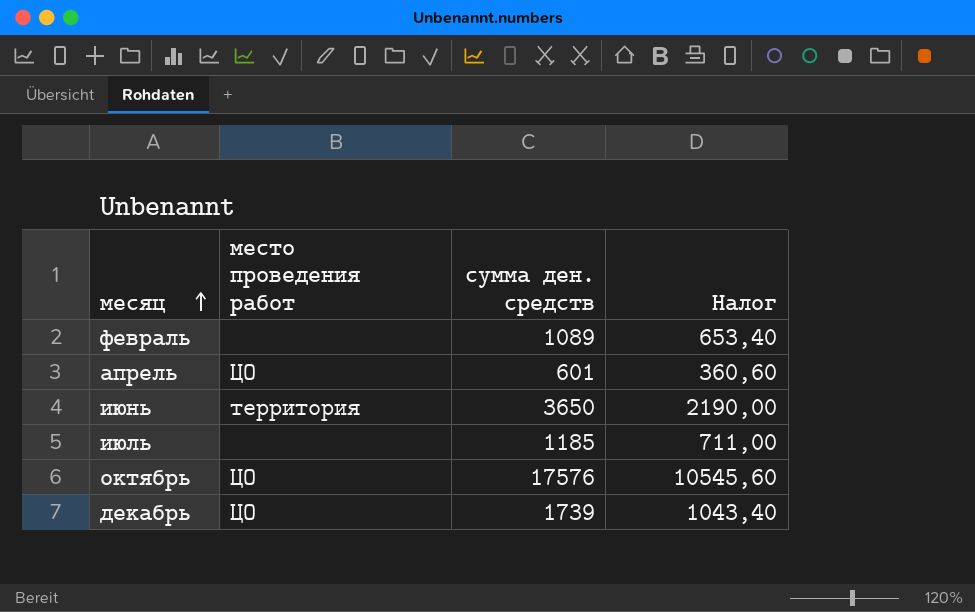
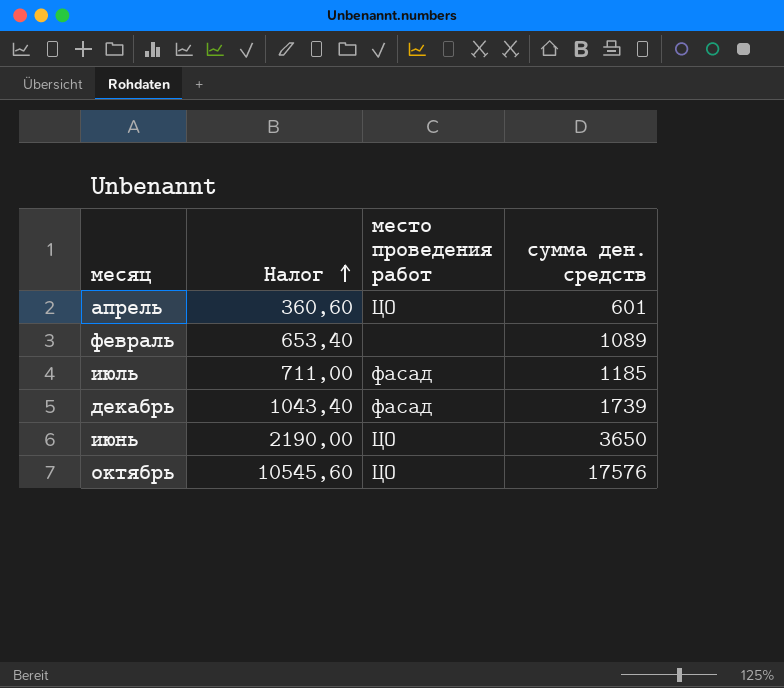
row order: месяц ascending -> Налог ascending
column Налог | position: 4 -> 2
июль | место проведения работ: none -> фасад
декабрь | место проведения работ: ЦО -> фасад
июнь | место проведения работ: территория -> ЦО

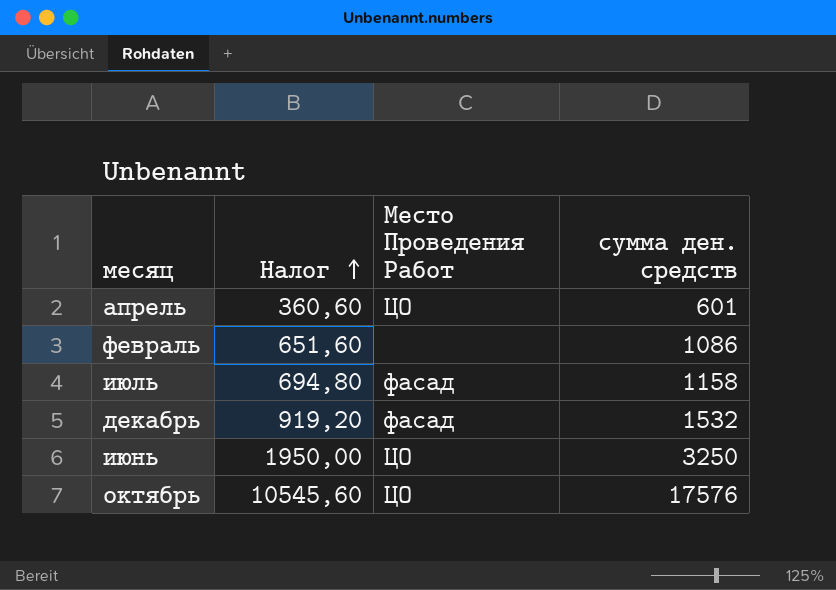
column name: место проведения работ -> Место Проведения Работ
февраль | Налог: 653,40 -> 651,60
февраль | сумма ден. средств: 1089 -> 1086
июль | Налог: 711,00 -> 694,80
июль | сумма ден. средств: 1185 -> 1158
декабрь | Налог: 1043,40 -> 919,20
декабрь | сумма ден. средств: 1739 -> 1532
июнь | Налог: 2190,00 -> 1950,00
июнь | сумма ден. средств: 3650 -> 3250

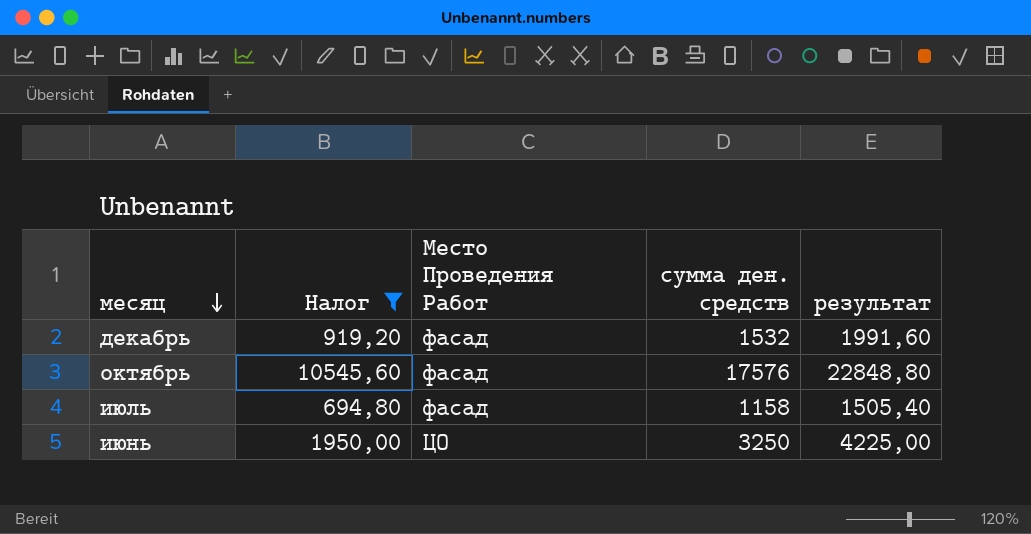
filter: none -> Налог >= 694,80
row order: Налог ascending -> месяц descending
column результат | formula: none -> [сумма ден. средств] * 1,3
октябрь | Место Проведения Работ: ЦО -> фасад

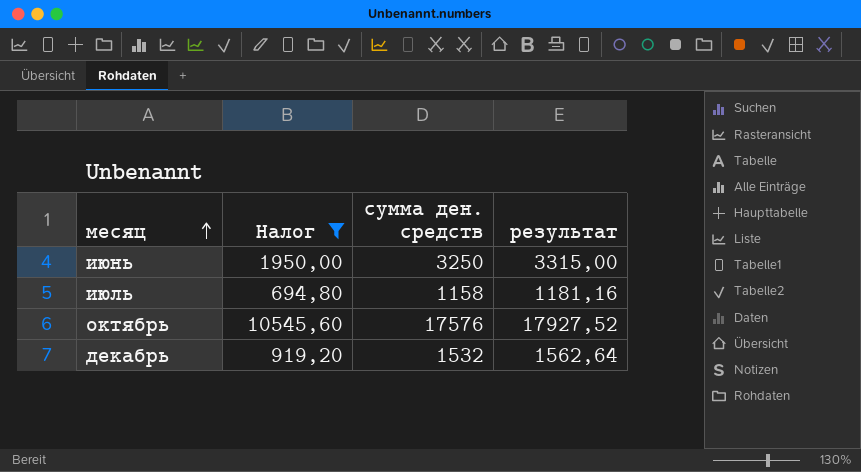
row order: месяц descending -> месяц ascending
column Место Проведения Работ | position: 3 -> none
column результат | formula: [сумма ден. средств] * 1,3 -> [сумма ден. средств] * 1,02

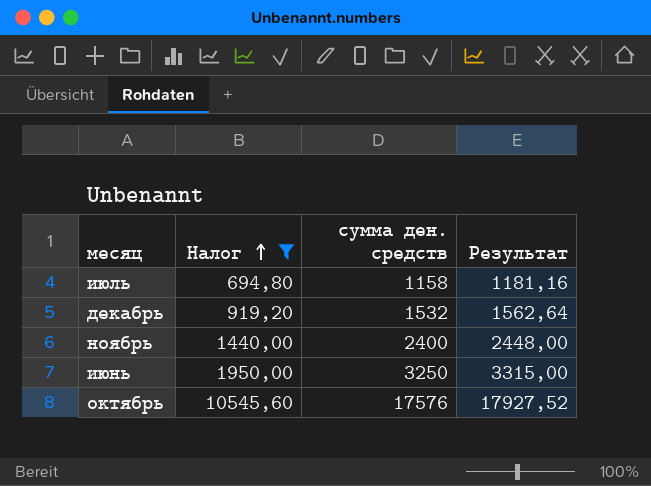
row order: месяц ascending -> Налог ascending
column name: результат -> Результат
row ноябрь: none -> 1440,00 | 2400 | 2448,00

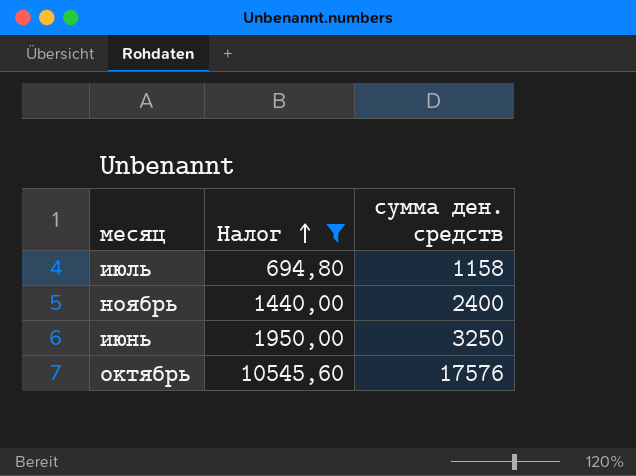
column Результат | formula: [сумма ден. средств] * 1,02 -> none
row декабрь: 919,20 | 1532 | 1562,64 -> none

